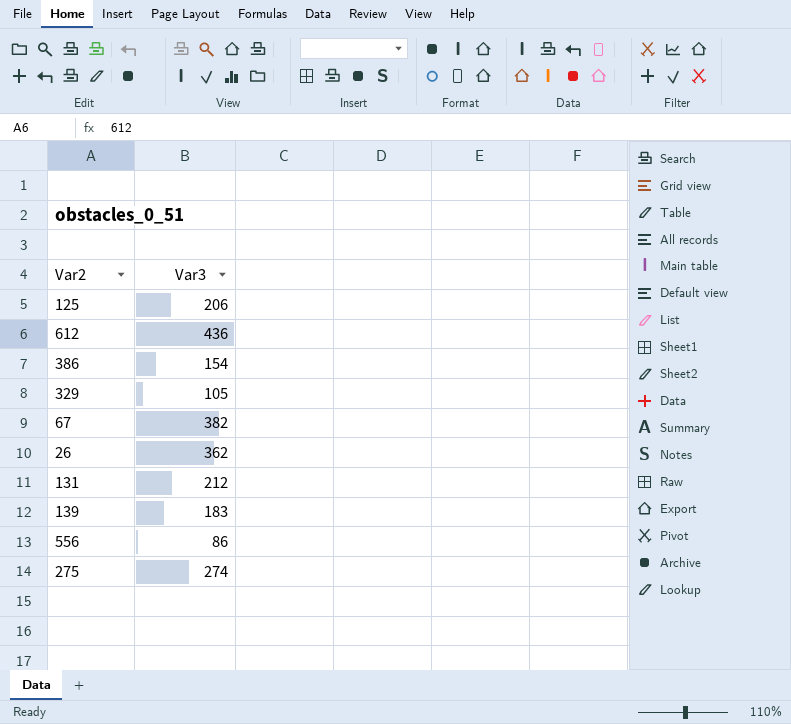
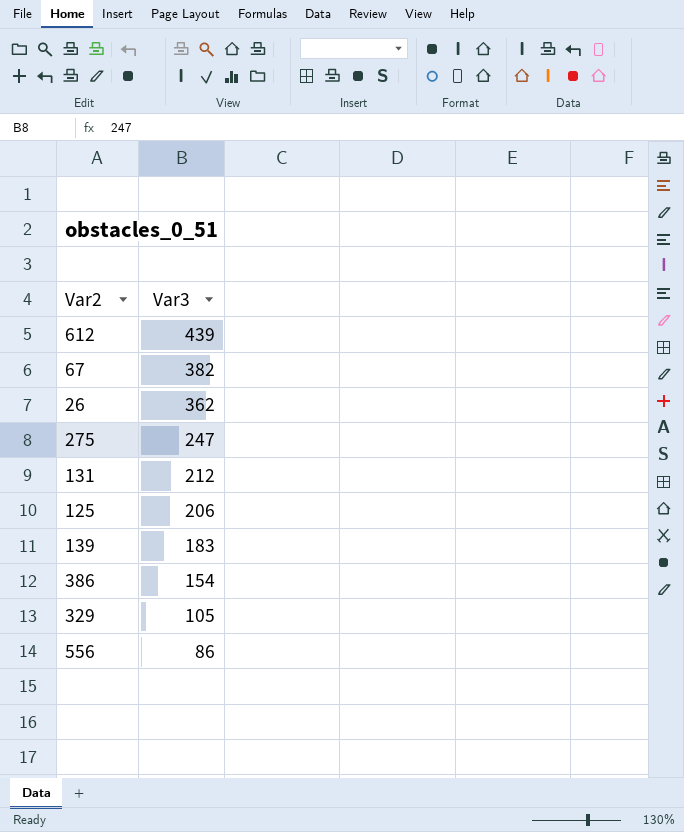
row order: none -> Var3 descending
612 | Var3: 436 -> 439
275 | Var3: 274 -> 247

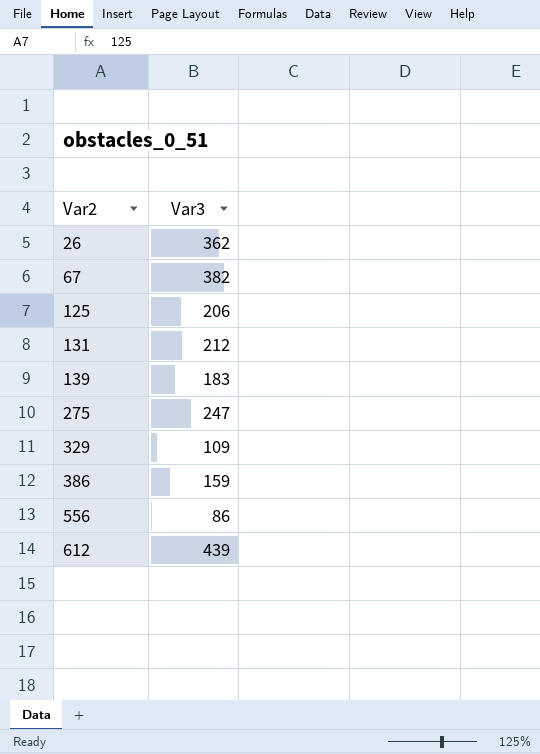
row order: Var3 descending -> Var2 ascending
329 | Var3: 105 -> 109
386 | Var3: 154 -> 159

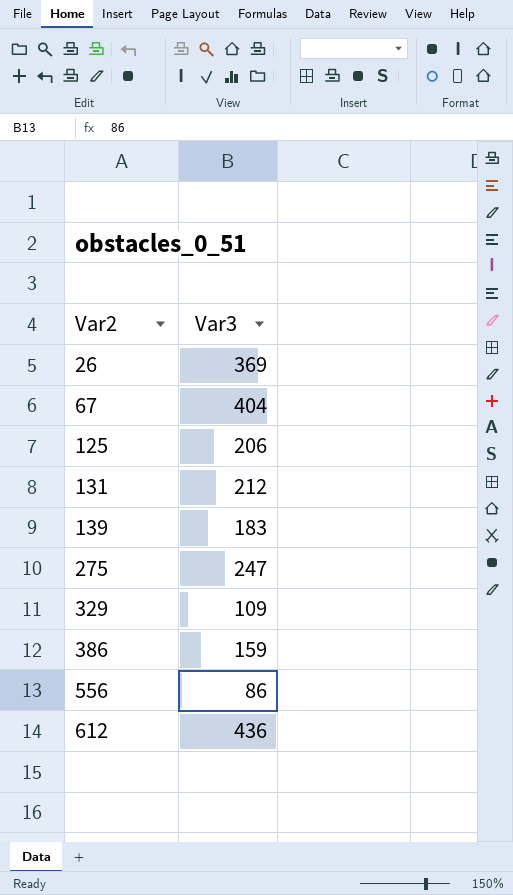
26 | Var3: 362 -> 369
67 | Var3: 382 -> 404
612 | Var3: 439 -> 436

